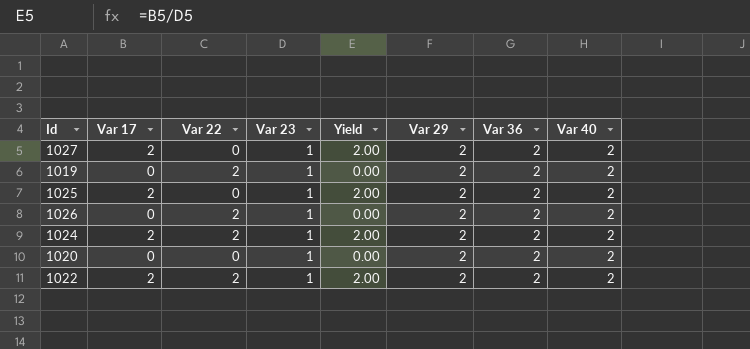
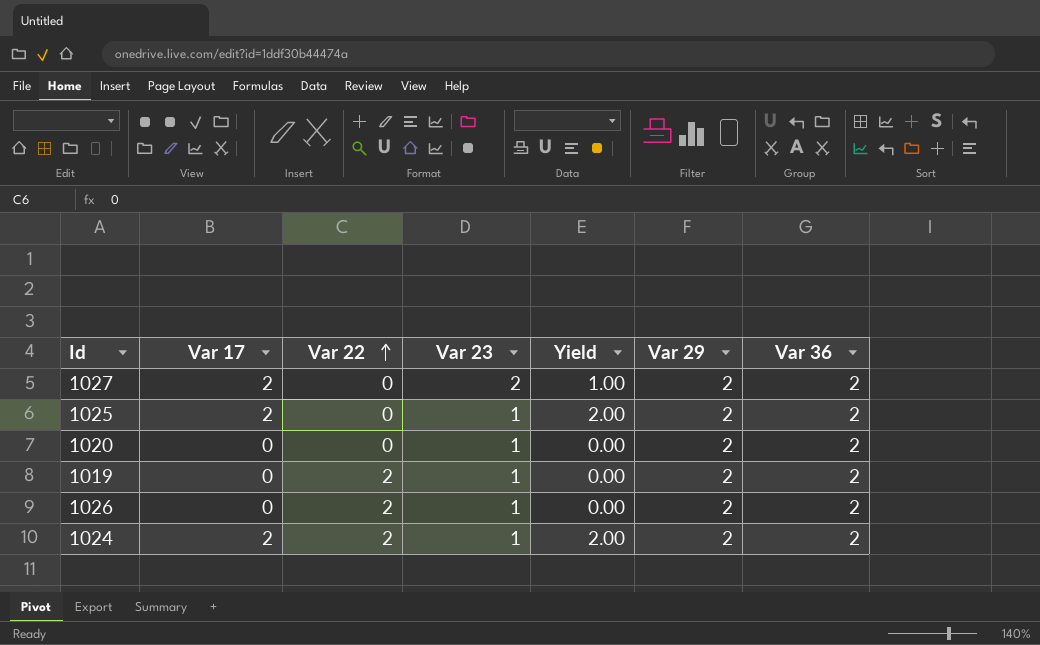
row order: none -> Var 22 ascending
column Var 40 | position: 8 -> none
row 1022: 2 | 2 | 1 | 2.00 | 2 | 2 | 2 -> none
1027 | Var 23: 1 -> 2
1027 | Yield: 2.00 -> 1.00

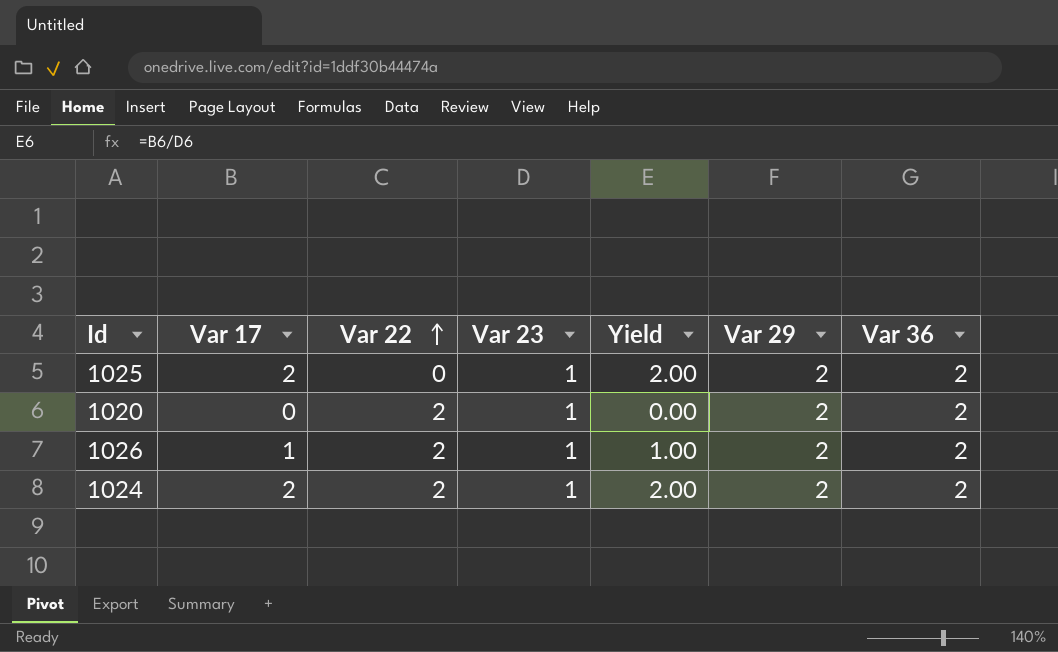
row 1027: 2 | 0 | 2 | 1.00 | 2 | 2 -> none
row 1019: 0 | 2 | 1 | 0.00 | 2 | 2 -> none
1020 | Var 22: 0 -> 2
1026 | Var 17: 0 -> 1
1026 | Yield: 0.00 -> 1.00

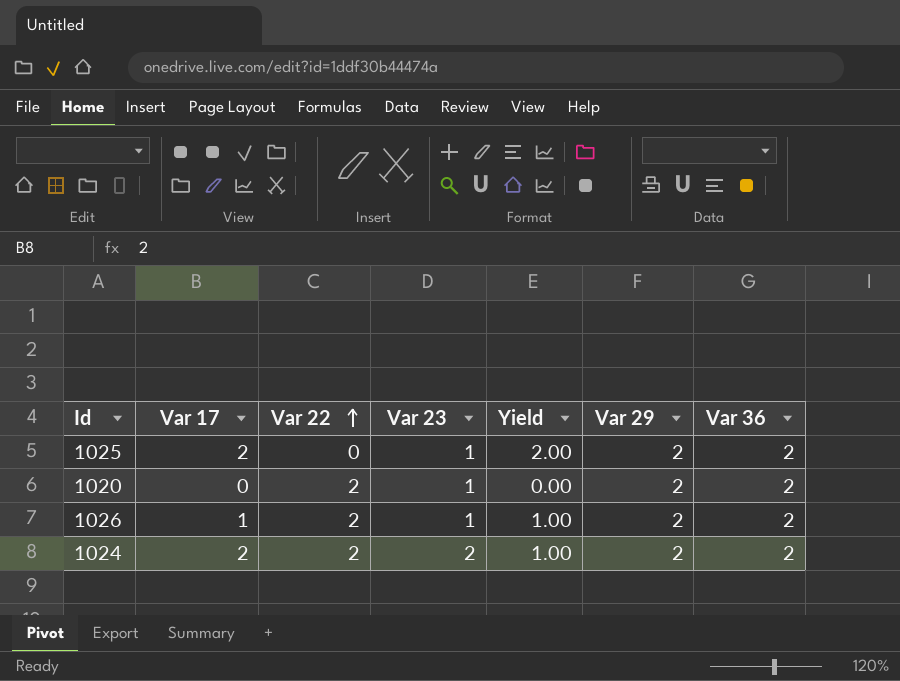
1024 | Var 23: 1 -> 2
1024 | Yield: 2.00 -> 1.00

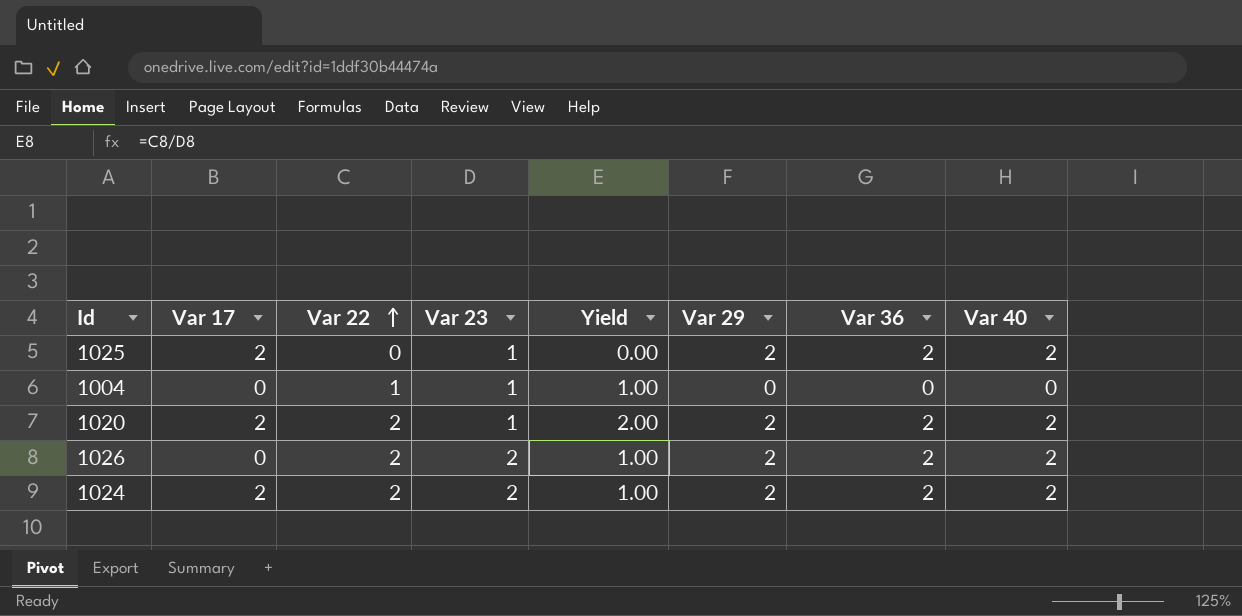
column Yield | formula: [Var 17] / [Var 23] -> [Var 22] / [Var 23]
column Var 40 | position: none -> 8
row 1004: none -> 0 | 1 | 1 | 1.00 | 0 | 0 | 0
1020 | Var 17: 0 -> 2
1026 | Var 17: 1 -> 0
1026 | Var 23: 1 -> 2

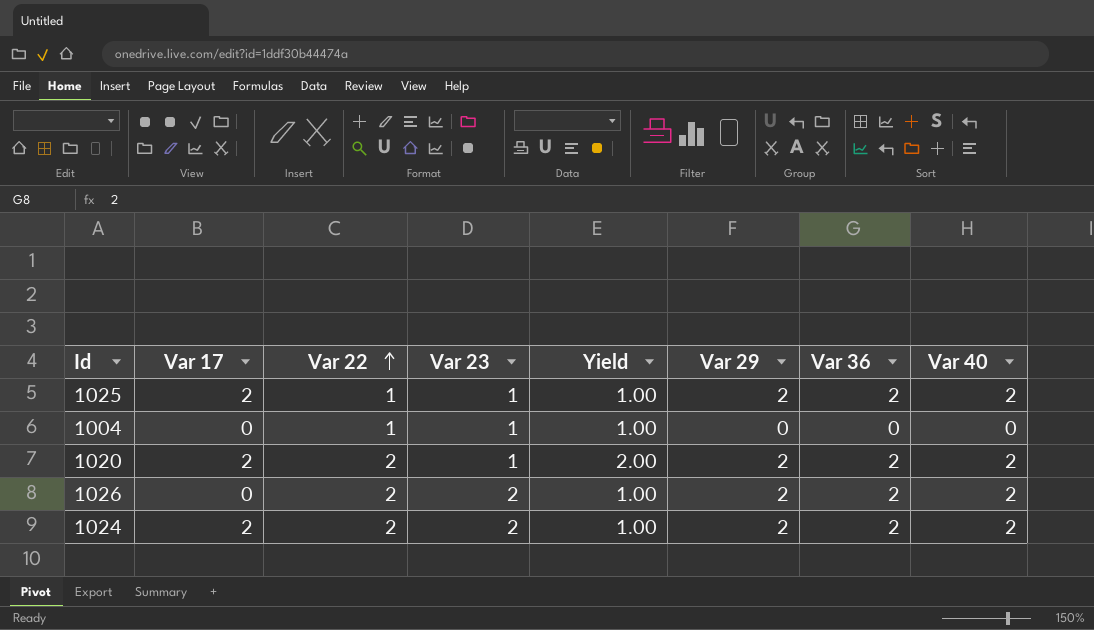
1025 | Var 22: 0 -> 1
1025 | Yield: 0.00 -> 1.00

